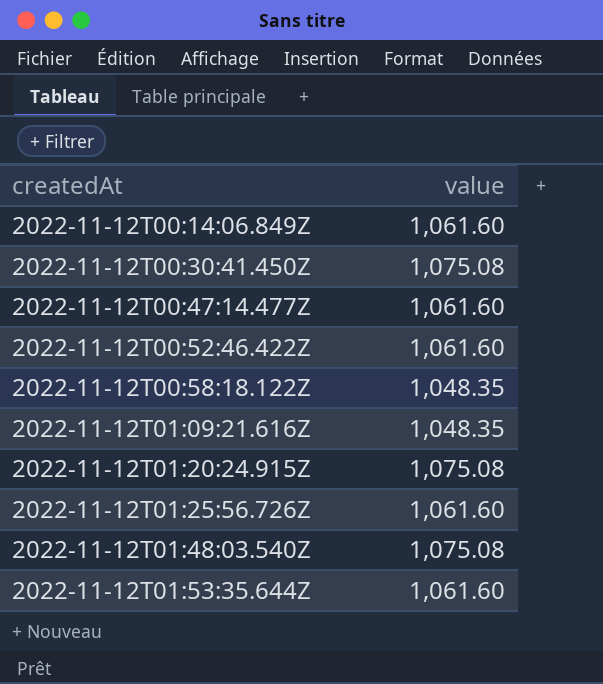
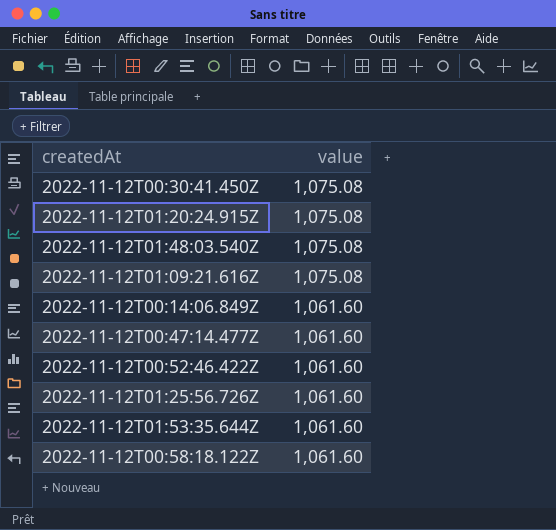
row order: createdAt ascending -> value descending
2022-11-12T01:09:21.616Z | value: 1,048.35 -> 1,075.08
2022-11-12T00:58:18.122Z | value: 1,048.35 -> 1,061.60

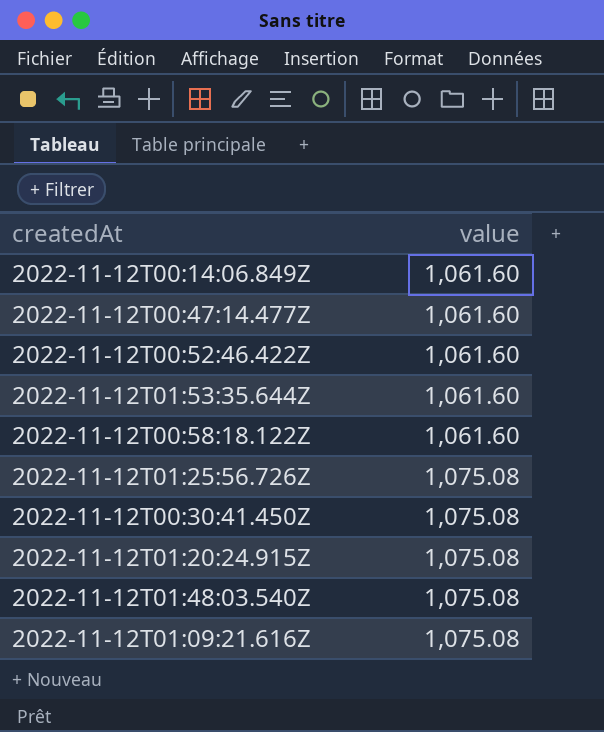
row order: value descending -> value ascending
2022-11-12T01:25:56.726Z | value: 1,061.60 -> 1,075.08

